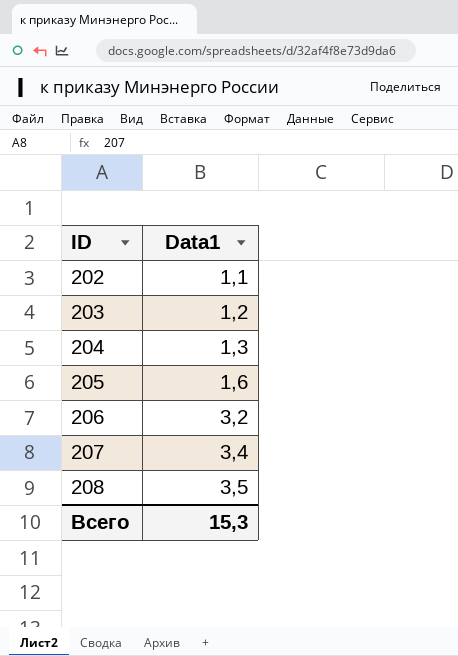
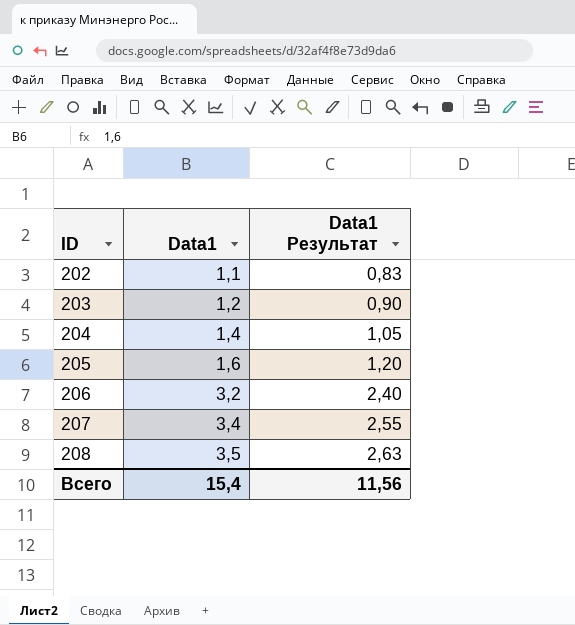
column Data1 Результат | formula: none -> [Data1] * 0,75
204 | Data1: 1,3 -> 1,4
Всего | Data1: 15,3 -> 15,4

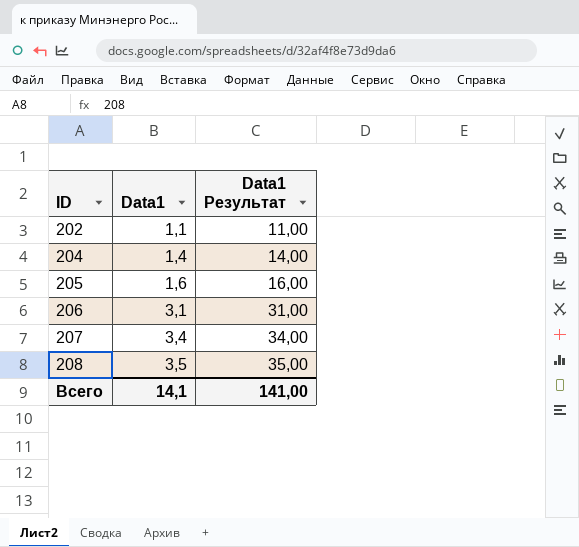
column Data1 Результат | formula: [Data1] * 0,75 -> [Data1] * 10
row 203: 1,2 | 0,90 -> none
206 | Data1: 3,2 -> 3,1
Всего | Data1: 15,4 -> 14,1
Всего | Data1 Результат: 11,56 -> 141,00

